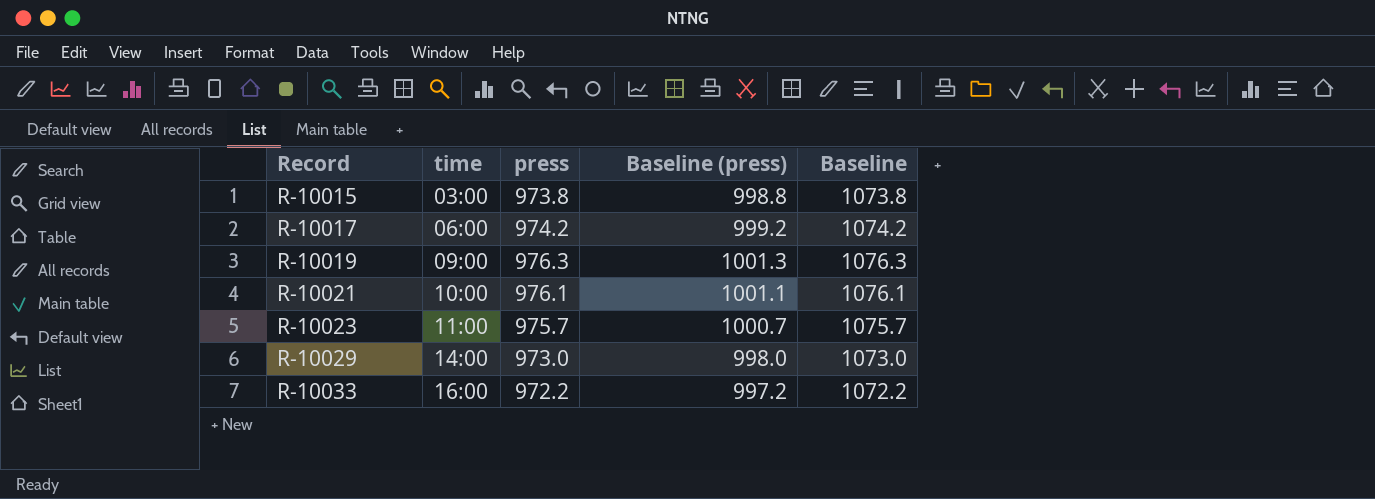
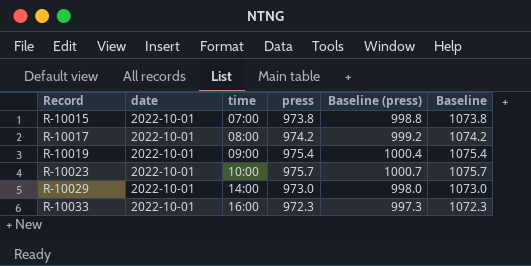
column date | position: none -> 2
row R-10021: 10:00 | 976.1 | 1001.1 | 1076.1 -> none
R-10015 | time: 03:00 -> 07:00
R-10017 | time: 06:00 -> 08:00
R-10019 | press: 976.3 -> 975.4
R-10019 | Baseline (press): 1001.3 -> 1000.4
R-10019 | Baseline: 1076.3 -> 1075.4
R-10023 | time: 11:00 -> 10:00
R-10033 | press: 972.2 -> 972.3
R-10033 | Baseline (press): 997.2 -> 997.3
R-10033 | Baseline: 1072.2 -> 1072.3

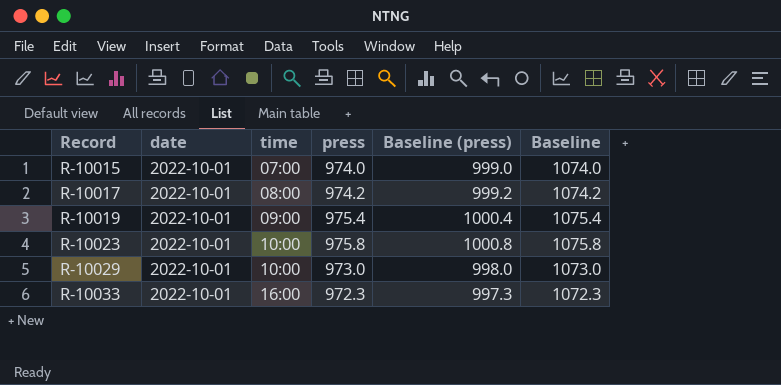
R-10015 | press: 973.8 -> 974.0
R-10015 | Baseline (press): 998.8 -> 999.0
R-10015 | Baseline: 1073.8 -> 1074.0
R-10023 | press: 975.7 -> 975.8
R-10023 | Baseline (press): 1000.7 -> 1000.8
R-10023 | Baseline: 1075.7 -> 1075.8
R-10029 | time: 14:00 -> 10:00

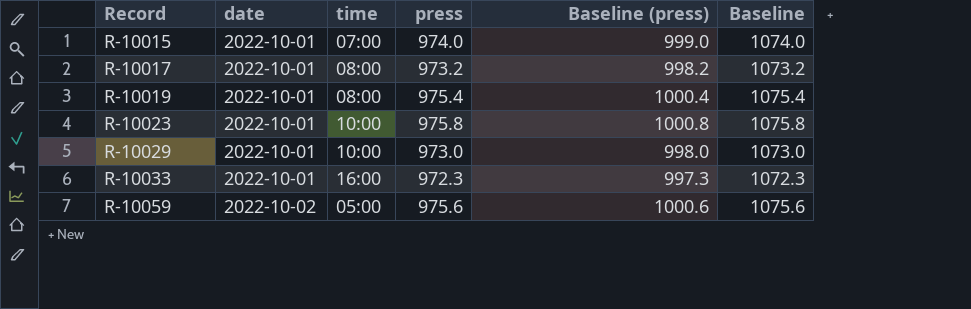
R-10017 | press: 974.2 -> 973.2
R-10017 | Baseline (press): 999.2 -> 998.2
R-10017 | Baseline: 1074.2 -> 1073.2
R-10019 | time: 09:00 -> 08:00
row R-10059: none -> 2022-10-02 | 05:00 | 975.6 | 1000.6 | 1075.6

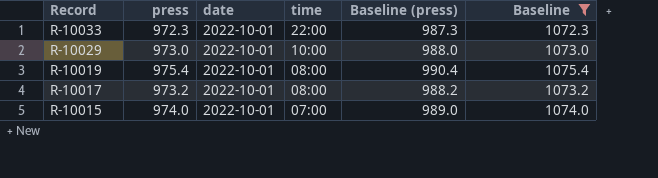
filter: none -> Baseline <= 1075.4
row order: Record ascending -> Record descending
column press | position: 4 -> 2
column Baseline (press) | formula: [press] + 25 -> [press] + 15
R-10033 | time: 16:00 -> 22:00

